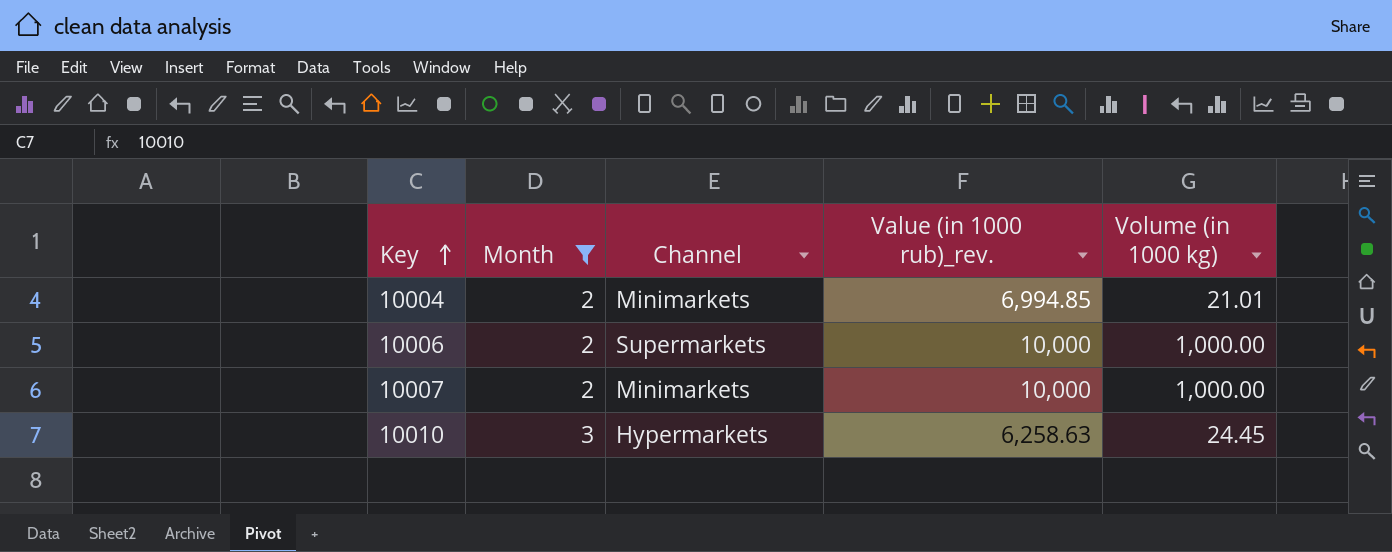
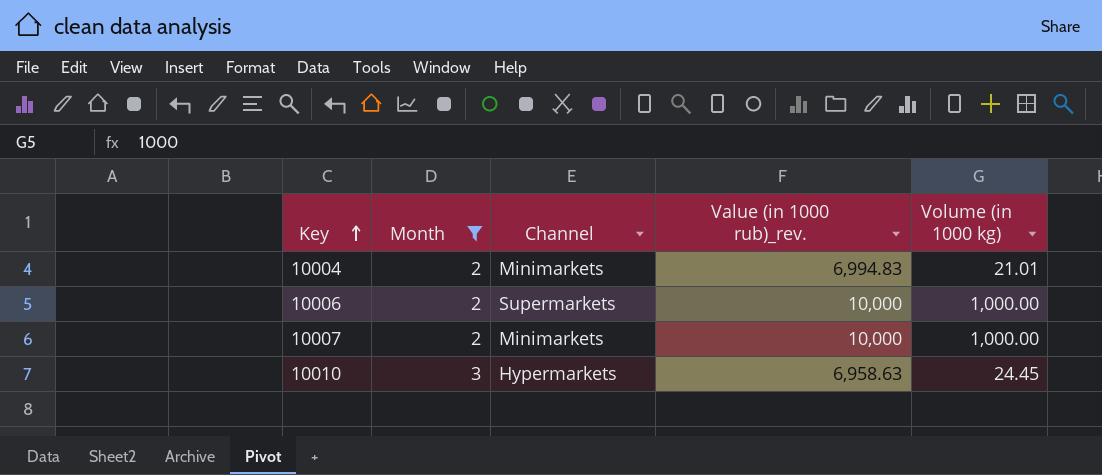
10004 | Value (in 1000 rub)_rev.: 6,994.85 -> 6,994.83
10010 | Value (in 1000 rub)_rev.: 6,258.63 -> 6,958.63

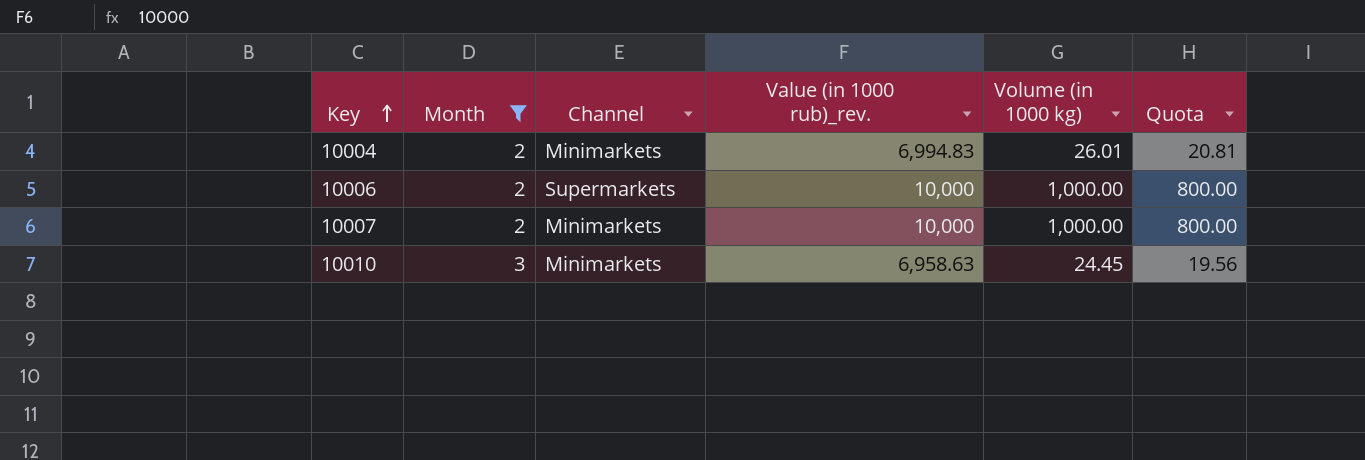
column Quota | formula: none -> [Volume (in 1000 kg)] * 0.8
10004 | Volume (in 1000 kg): 21.01 -> 26.01
10010 | Channel: Hypermarkets -> Minimarkets

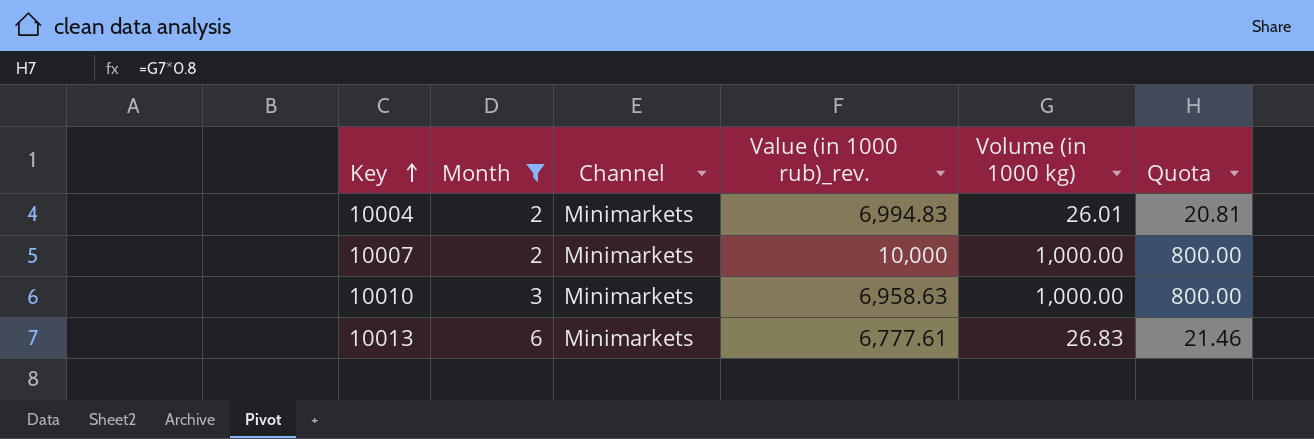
row 10006: 2 | Supermarkets | 10,000 | 1,000.00 | 800.00 -> none
10010 | Volume (in 1000 kg): 24.45 -> 1,000.00
10010 | Quota: 19.56 -> 800.00
row 10013: none -> 6 | Minimarkets | 6,777.61 | 26.83 | 21.46

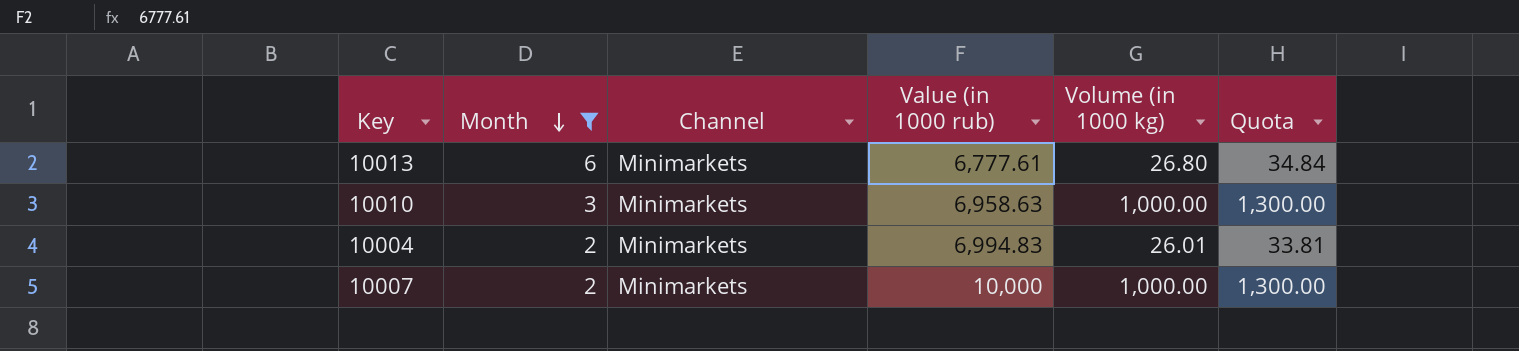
row order: Key ascending -> Month descending
column name: Value (in 1000 rub)_rev. -> Value (in 1000 rub)
column Quota | formula: [Volume (in 1000 kg)] * 0.8 -> [Volume (in 1000 kg)] * 1.3
10013 | Volume (in 1000 kg): 26.83 -> 26.80

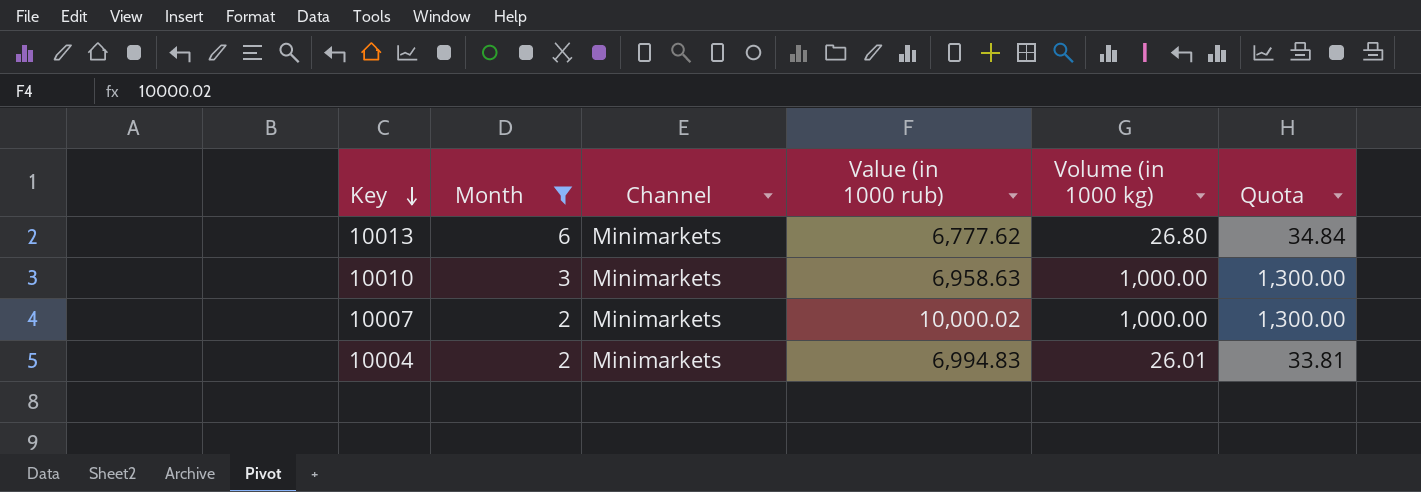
row order: Month descending -> Key descending
10013 | Value (in 1000 rub): 6,777.61 -> 6,777.62
10007 | Value (in 1000 rub): 10,000 -> 10,000.02

